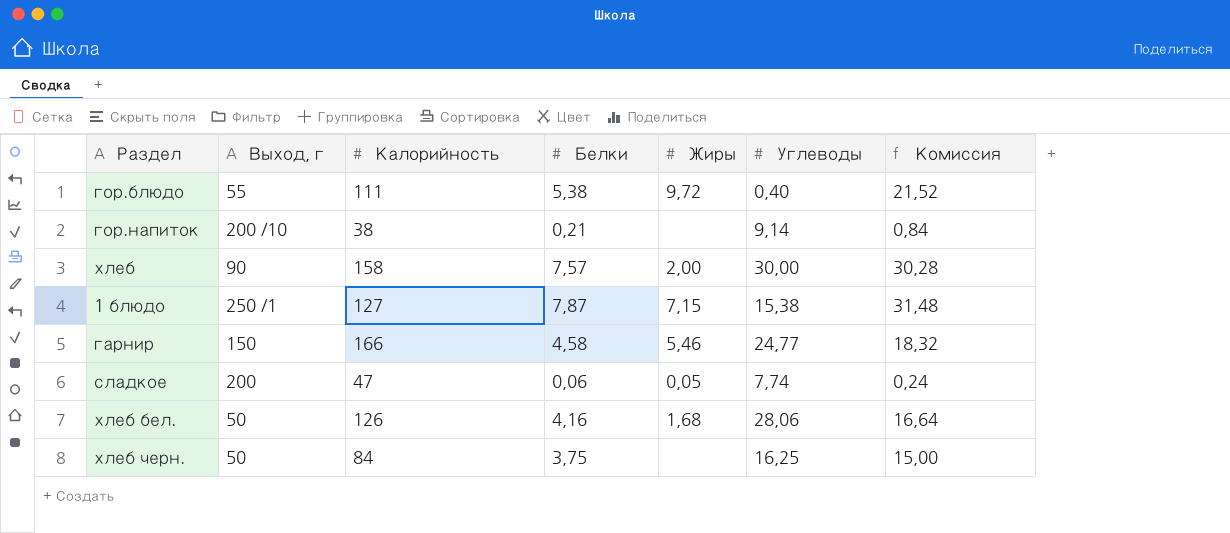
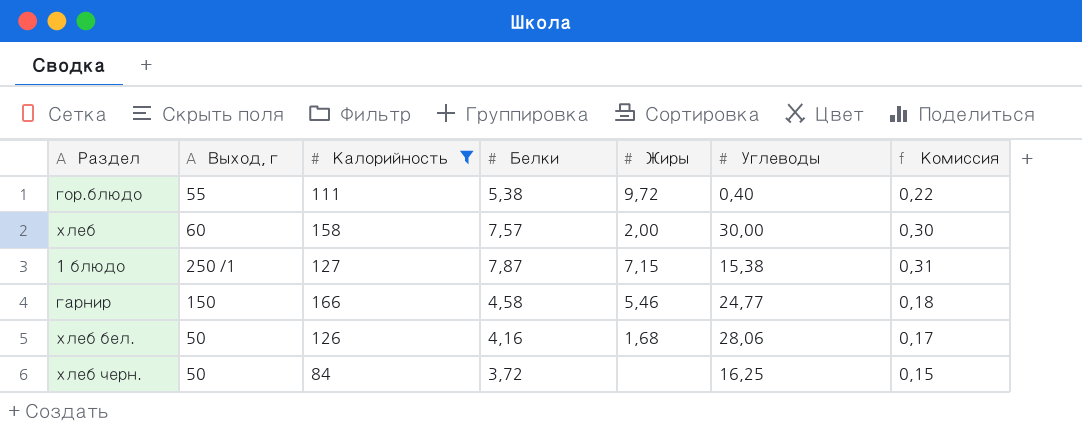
filter: none -> Калорийность >= 84
column Комиссия | formula: [Белки] * 4 -> [Белки] * 0,04
хлеб | Выход, г: 90 -> 60
хлеб черн. | Белки: 3,75 -> 3,72

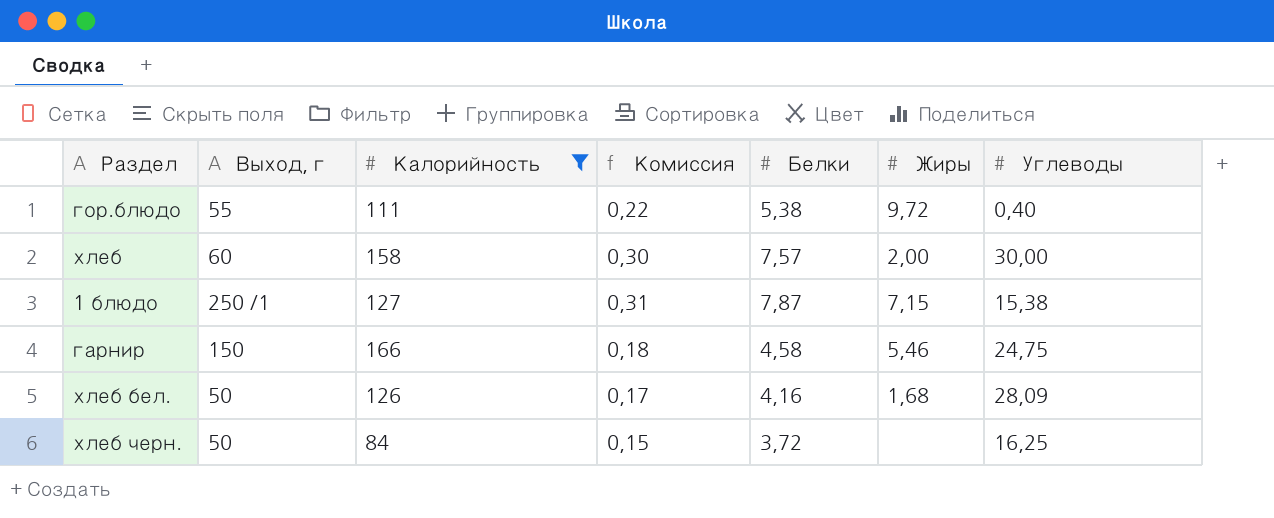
column Комиссия | position: 7 -> 4
гарнир | Углеводы: 24,77 -> 24,75
хлеб бел. | Углеводы: 28,06 -> 28,09

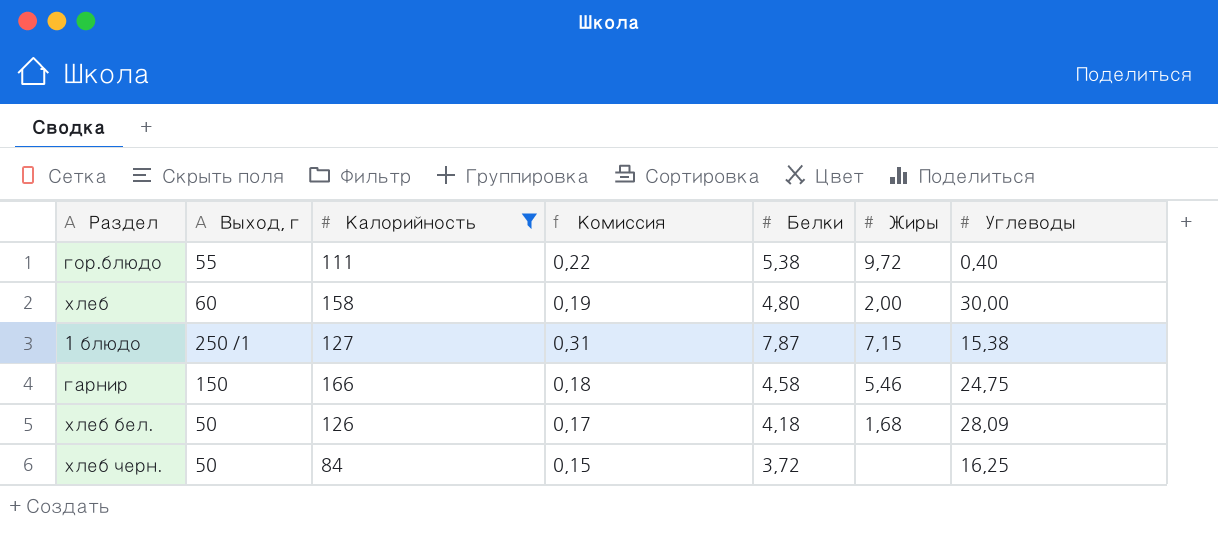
хлеб | Комиссия: 0,30 -> 0,19
хлеб | Белки: 7,57 -> 4,80
хлеб бел. | Белки: 4,16 -> 4,18

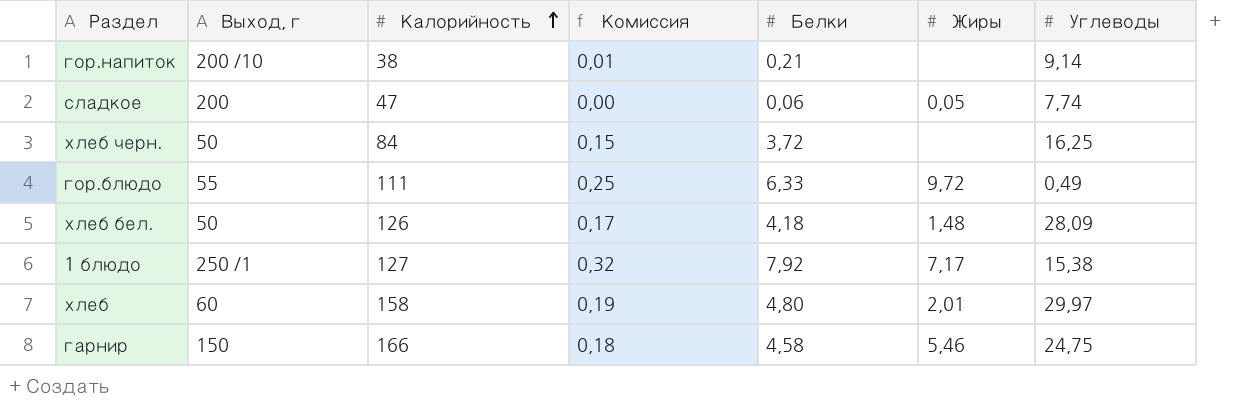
filter: Калорийность >= 84 -> none
row order: none -> Калорийность ascending
гор.блюдо | Комиссия: 0,22 -> 0,25
гор.блюдо | Белки: 5,38 -> 6,33
гор.блюдо | Углеводы: 0,40 -> 0,49
хлеб бел. | Жиры: 1,68 -> 1,48
1 блюдо | Комиссия: 0,31 -> 0,32
1 блюдо | Белки: 7,87 -> 7,92
1 блюдо | Жиры: 7,15 -> 7,17
хлеб | Жиры: 2,00 -> 2,01
хлеб | Углеводы: 30,00 -> 29,97

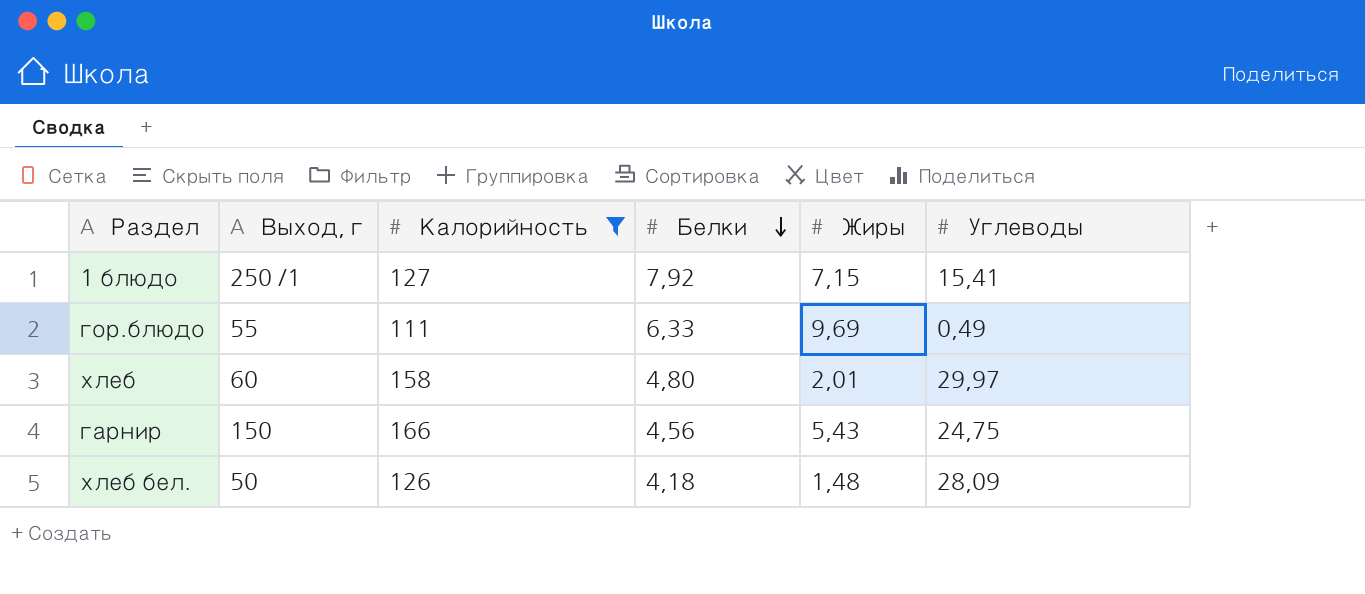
filter: none -> Калорийность >= 111
row order: Калорийность ascending -> Белки descending
column Комиссия | formula: [Белки] * 0,04 -> none
1 блюдо | Жиры: 7,17 -> 7,15
1 блюдо | Углеводы: 15,38 -> 15,41
гор.блюдо | Жиры: 9,72 -> 9,69
гарнир | Белки: 4,58 -> 4,56
гарнир | Жиры: 5,46 -> 5,43

